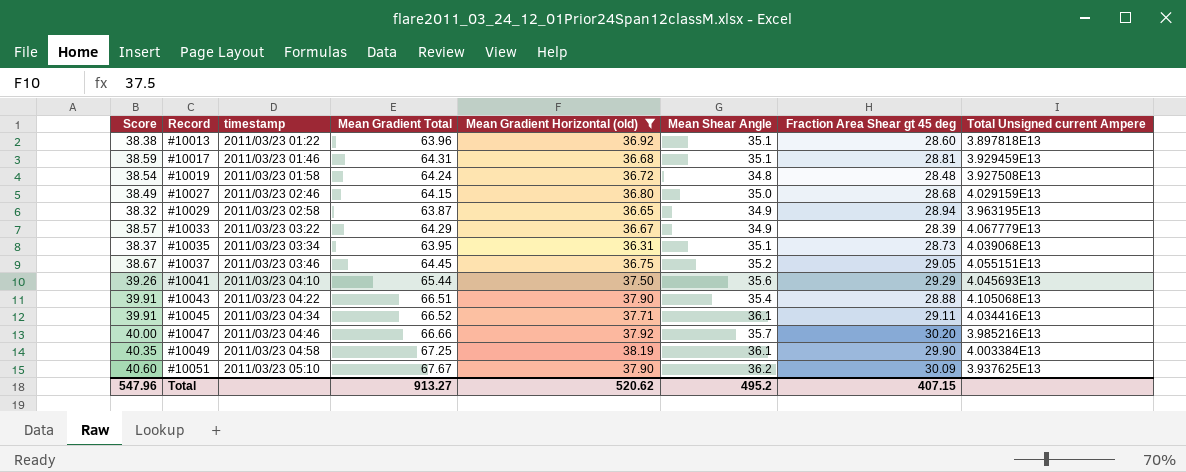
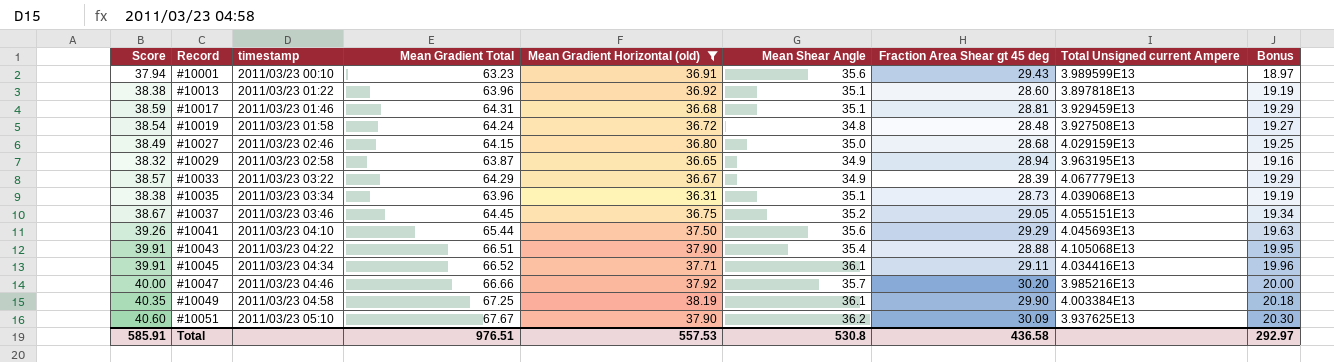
column Bonus | formula: none -> [Mean Gradient Total] * 0.3
row #10001: none -> 37.94 | 2011/03/23 00:10 | 63.23 | 36.91 | 35.6 | 29.43 | 3.989599E13 | 18.97
#10035 | Score: 38.37 -> 38.38
#10035 | Mean Gradient Total: 63.95 -> 63.96
Total | Score: 547.96 -> 585.91
Total | Mean Gradient Total: 913.27 -> 976.51
Total | Mean Gradient Horizontal (old): 520.62 -> 557.53
Total | Mean Shear Angle: 495.2 -> 530.8
Total | Fraction Area Shear gt 45 deg: 407.15 -> 436.58

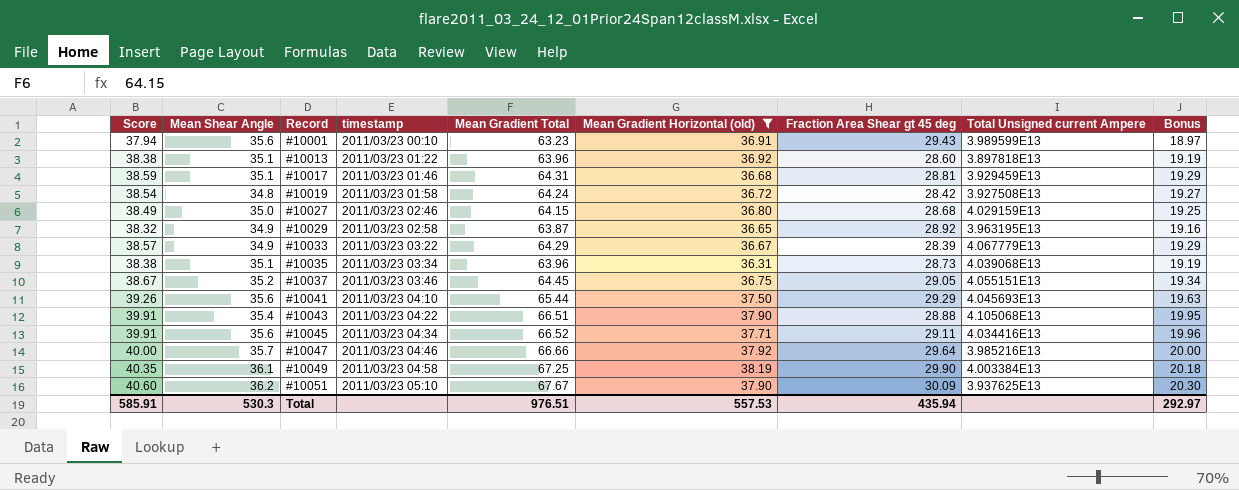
column Mean Shear Angle | position: 6 -> 2
#10019 | Fraction Area Shear gt 45 deg: 28.48 -> 28.42
#10029 | Fraction Area Shear gt 45 deg: 28.94 -> 28.92
#10045 | Mean Shear Angle: 36.1 -> 35.6
#10047 | Fraction Area Shear gt 45 deg: 30.20 -> 29.64
Total | Mean Shear Angle: 530.8 -> 530.3
Total | Fraction Area Shear gt 45 deg: 436.58 -> 435.94

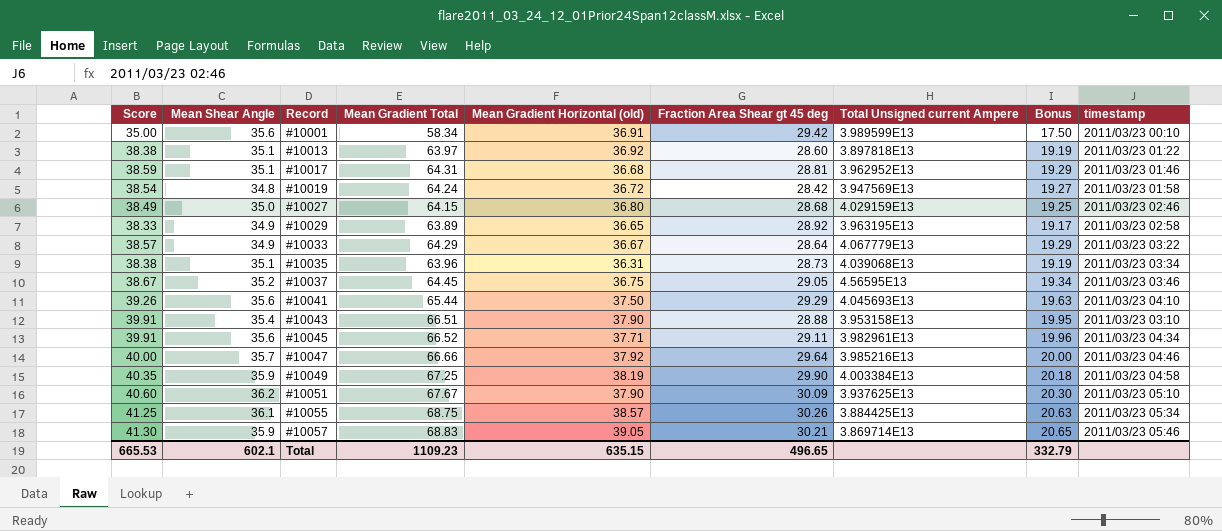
filter: Mean Gradient Horizontal (old) <= 38.19 -> none
column timestamp | position: 4 -> 9
#10001 | Score: 37.94 -> 35.00
#10001 | Mean Gradient Total: 63.23 -> 58.34
#10001 | Fraction Area Shear gt 45 deg: 29.43 -> 29.42
#10001 | Bonus: 18.97 -> 17.50
#10013 | Mean Gradient Total: 63.96 -> 63.97
#10017 | Total Unsigned current Ampere: 3.929459E13 -> 3.962952E13
#10019 | Total Unsigned current Ampere: 3.927508E13 -> 3.947569E13
#10029 | Score: 38.32 -> 38.33
#10029 | Mean Gradient Total: 63.87 -> 63.89
#10029 | Bonus: 19.16 -> 19.17
#10033 | Fraction Area Shear gt 45 deg: 28.39 -> 28.64
#10037 | Total Unsigned current Ampere: 4.055151E13 -> 4.56595E13
#10043 | Total Unsigned current Ampere: 4.105068E13 -> 3.953158E13
#10043 | timestamp: 2011/03/23 04:22 -> 2011/03/23 03:10
#10045 | Total Unsigned current Ampere: 4.034416E13 -> 3.982961E13
#10049 | Mean Shear Angle: 36.1 -> 35.9
Total | Score: 585.91 -> 665.53
Total | Mean Shear Angle: 530.3 -> 602.1
Total | Mean Gradient Total: 976.51 -> 1109.23
Total | Mean Gradient Horizontal (old): 557.53 -> 635.15
Total | Fraction Area Shear gt 45 deg: 435.94 -> 496.65
Total | Bonus: 292.97 -> 332.79

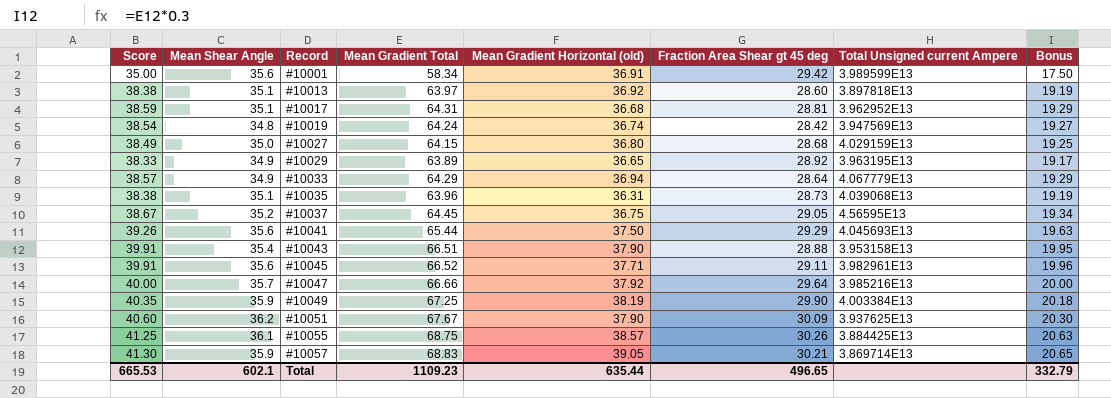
column timestamp | position: 9 -> none
#10019 | Mean Gradient Horizontal (old): 36.72 -> 36.74
#10033 | Mean Gradient Horizontal (old): 36.67 -> 36.94
Total | Mean Gradient Horizontal (old): 635.15 -> 635.44

